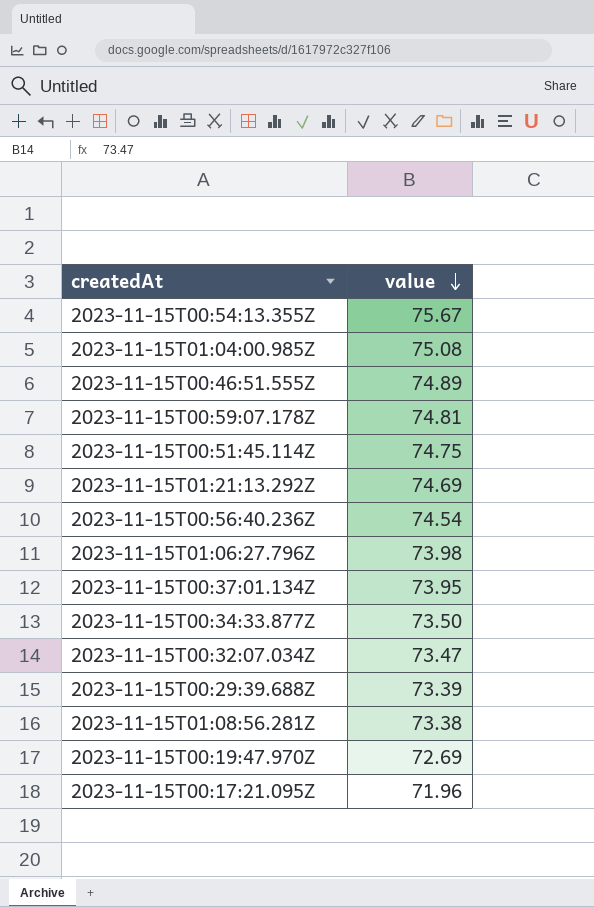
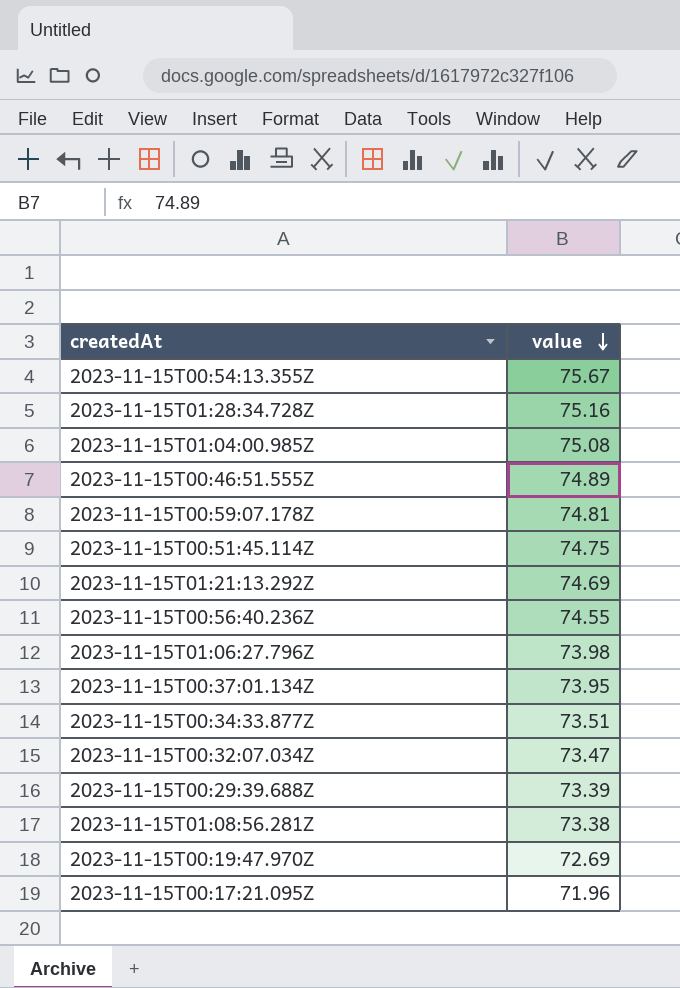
row 2023-11-15T01:28:34.728Z: none -> 75.16
2023-11-15T00:56:40.236Z | value: 74.54 -> 74.55
2023-11-15T00:34:33.877Z | value: 73.50 -> 73.51

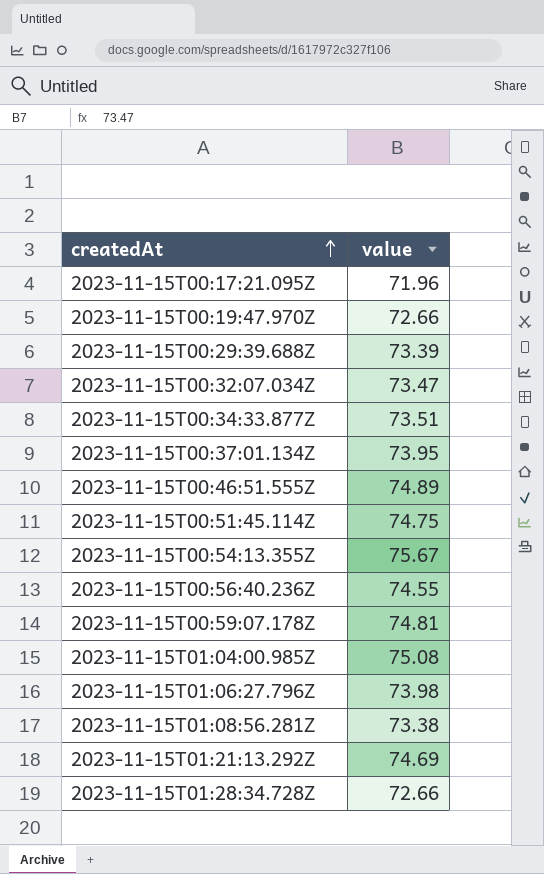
row order: value descending -> createdAt ascending
2023-11-15T00:19:47.970Z | value: 72.69 -> 72.66
2023-11-15T01:28:34.728Z | value: 75.16 -> 72.66

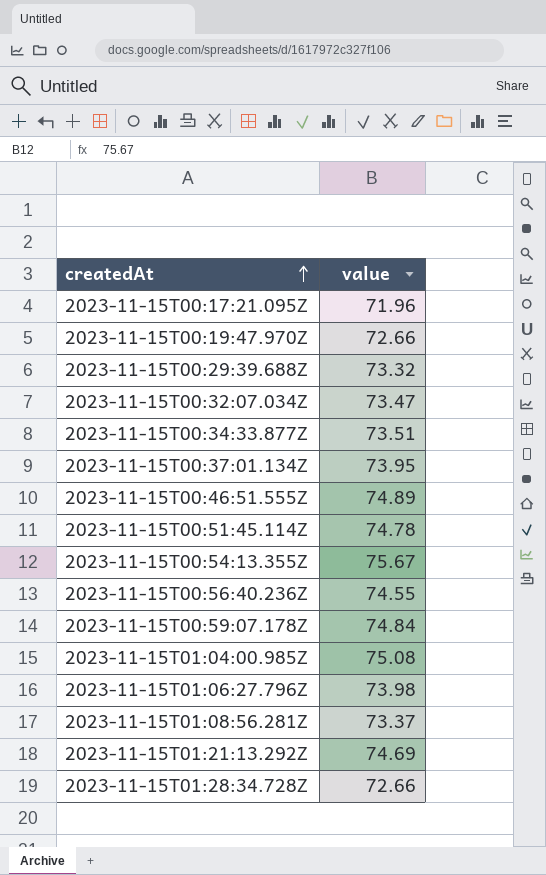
2023-11-15T00:29:39.688Z | value: 73.39 -> 73.32
2023-11-15T00:51:45.114Z | value: 74.75 -> 74.78
2023-11-15T00:59:07.178Z | value: 74.81 -> 74.84
2023-11-15T01:08:56.281Z | value: 73.38 -> 73.37

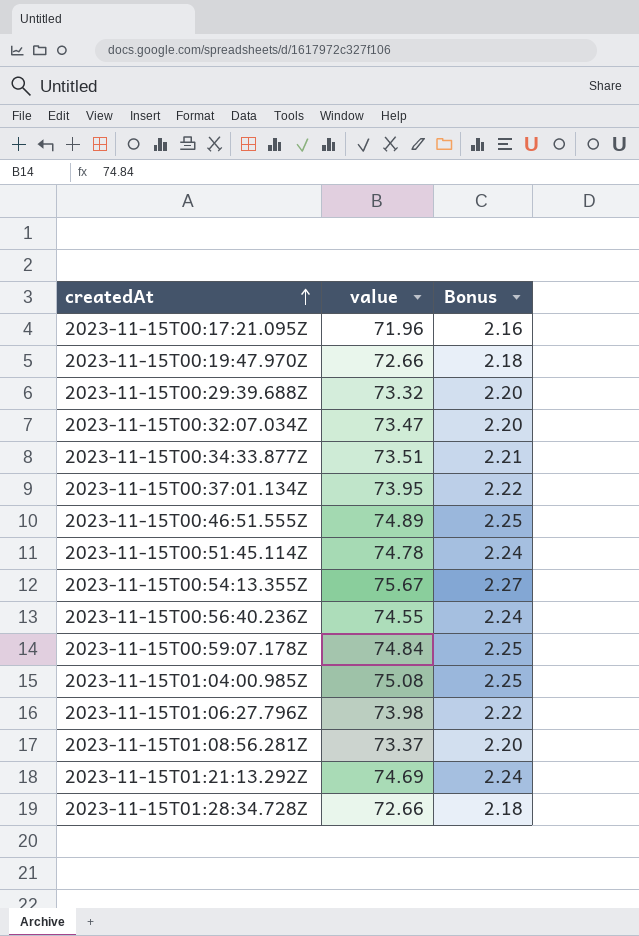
column Bonus | formula: none -> [value] * 0.03

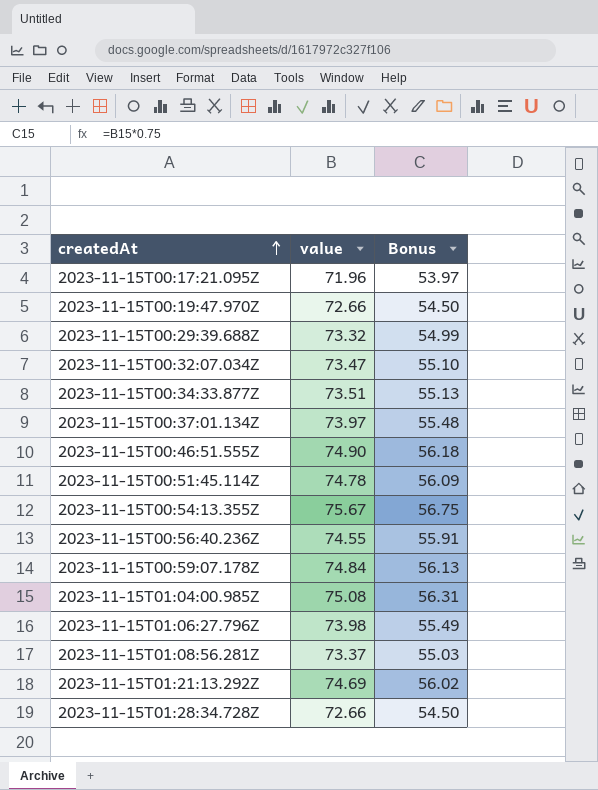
column Bonus | formula: [value] * 0.03 -> [value] * 0.75
2023-11-15T00:37:01.134Z | value: 73.95 -> 73.97
2023-11-15T00:46:51.555Z | value: 74.89 -> 74.90

